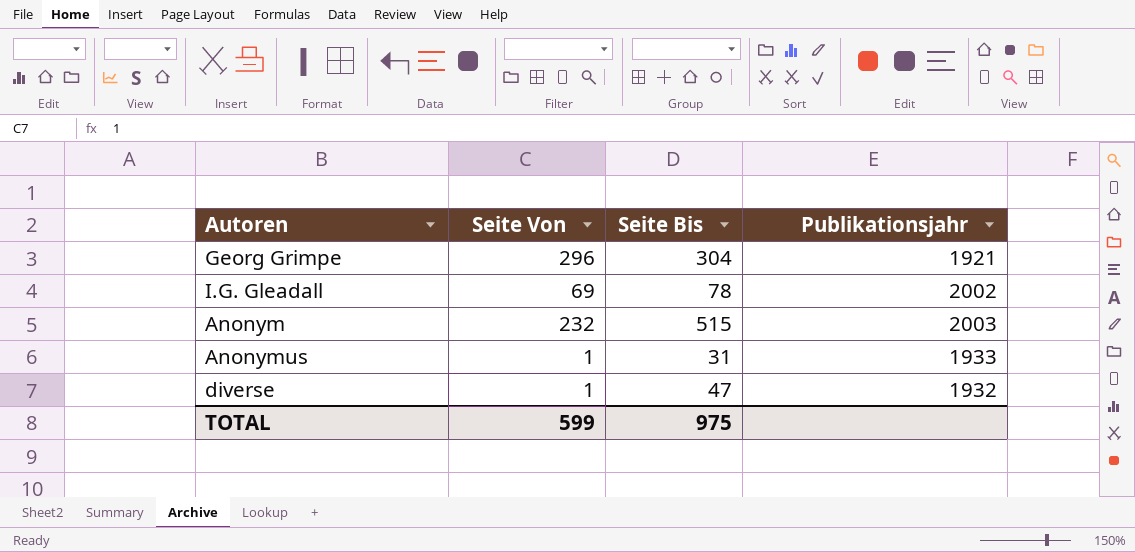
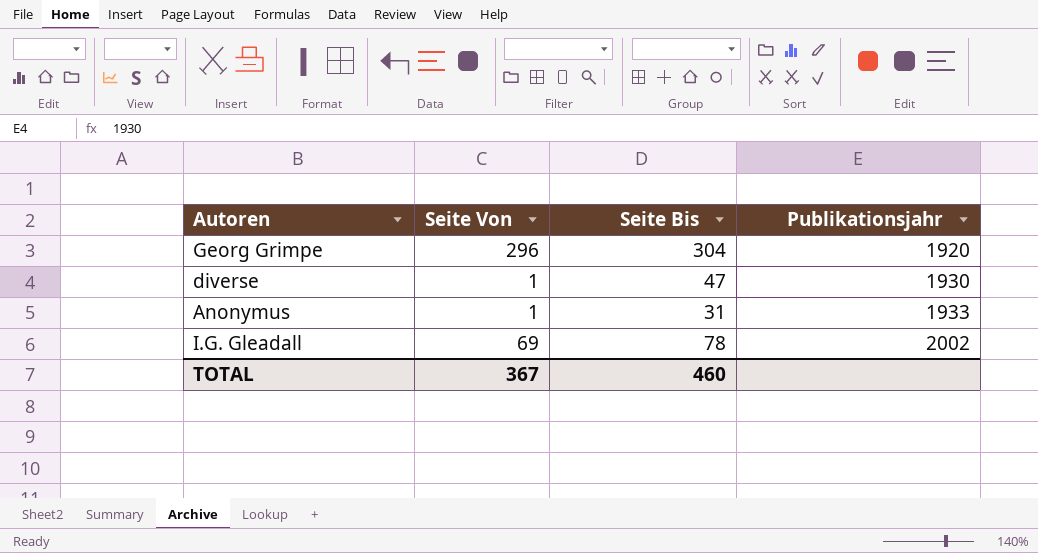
row order: none -> Publikationsjahr ascending
row Anonym: 232 | 515 | 2003 -> none
Georg Grimpe | Publikationsjahr: 1921 -> 1920
diverse | Publikationsjahr: 1932 -> 1930
TOTAL | Seite Von: 599 -> 367
TOTAL | Seite Bis: 975 -> 460

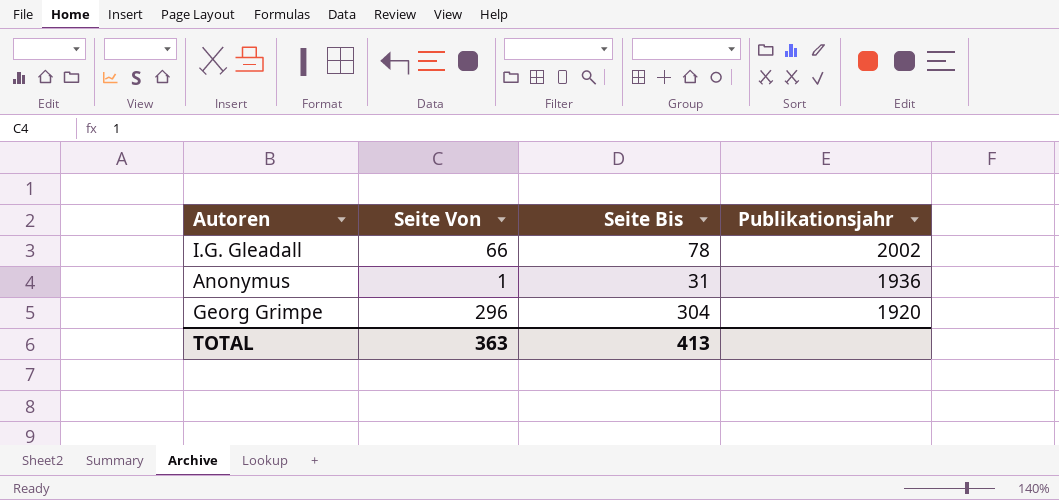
row order: Publikationsjahr ascending -> Publikationsjahr descending
row diverse: 1 | 47 | 1930 -> none
I.G. Gleadall | Seite Von: 69 -> 66
Anonymus | Publikationsjahr: 1933 -> 1936
TOTAL | Seite Von: 367 -> 363
TOTAL | Seite Bis: 460 -> 413

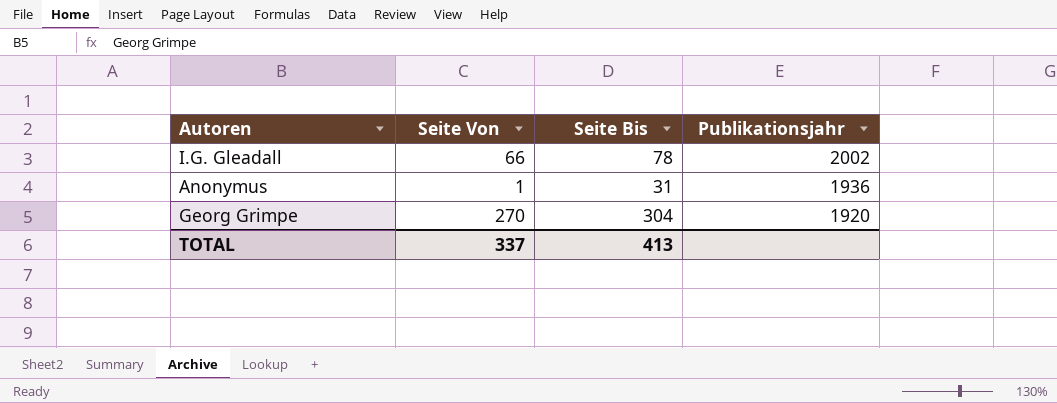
Georg Grimpe | Seite Von: 296 -> 270
TOTAL | Seite Von: 363 -> 337

